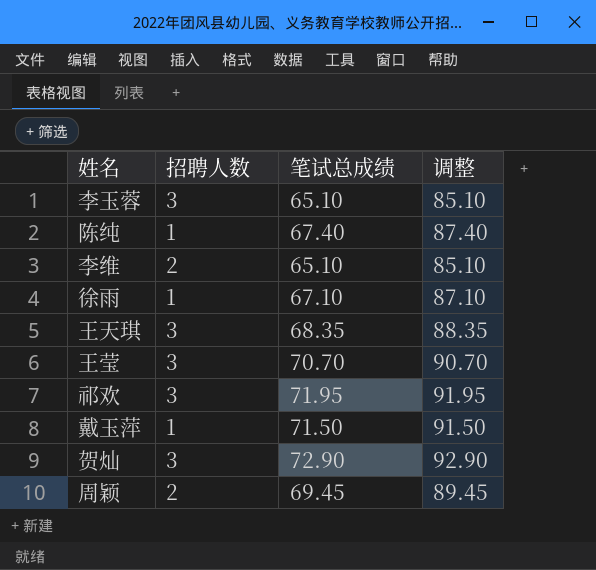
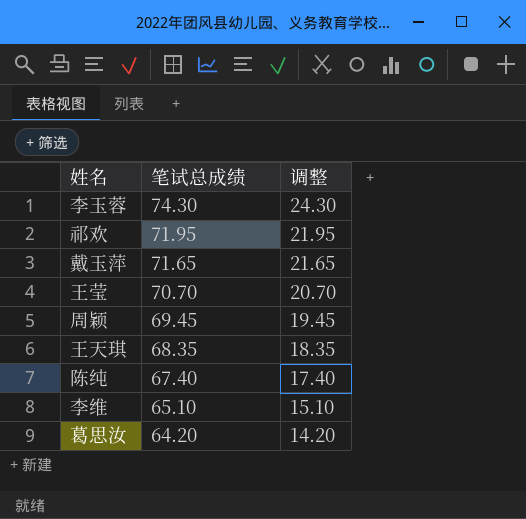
row order: none -> 笔试总成绩 descending
column 招聘人数 | position: 2 -> none
column 调整 | formula: [笔试总成绩] + 20 -> [笔试总成绩] - 50
row 徐雨: 1 | 67.10 | 87.10 -> none
row 贺灿: 3 | 72.90 | 92.90 -> none
李玉蓉 | 笔试总成绩: 65.10 -> 74.30
戴玉萍 | 笔试总成绩: 71.50 -> 71.65
row 葛思汝: none -> 64.20 | 14.20

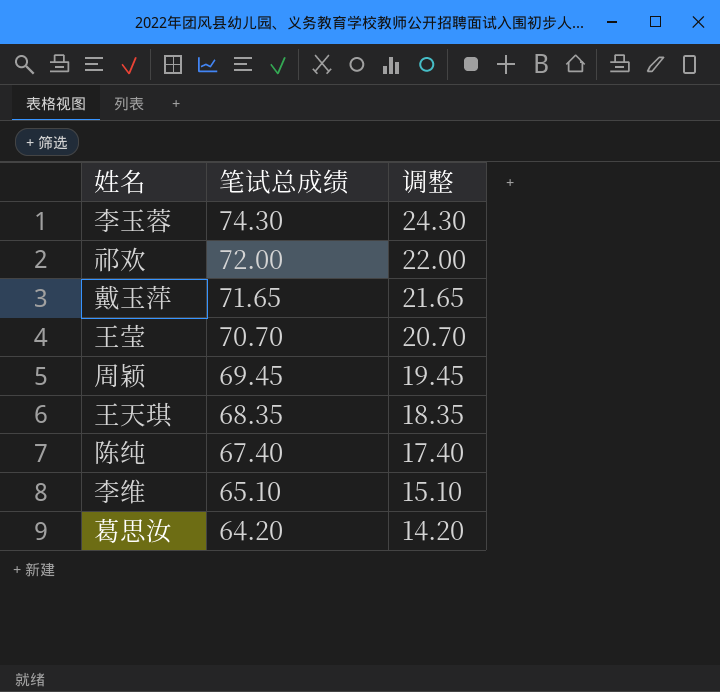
祁欢 | 笔试总成绩: 71.95 -> 72.00
祁欢 | 调整: 21.95 -> 22.00

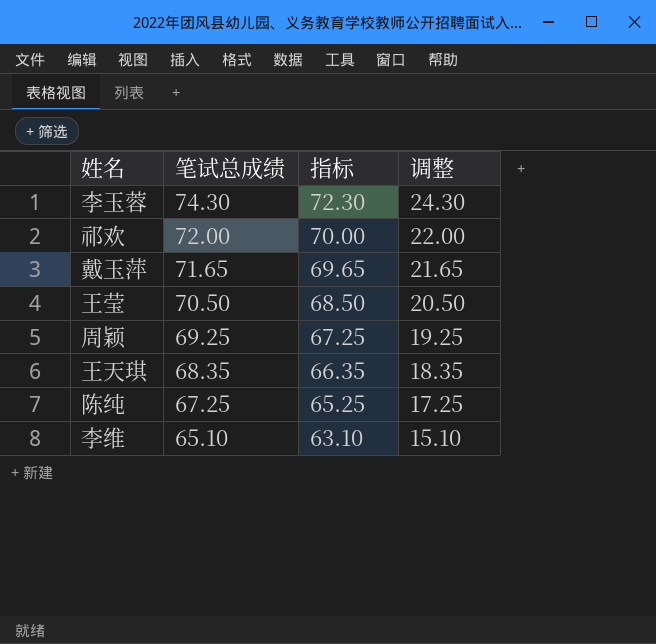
column 指标 | formula: none -> [笔试总成绩] - 2
row 葛思汝: 64.20 | 14.20 -> none
王莹 | 笔试总成绩: 70.70 -> 70.50
王莹 | 调整: 20.70 -> 20.50
周颖 | 笔试总成绩: 69.45 -> 69.25
周颖 | 调整: 19.45 -> 19.25
陈纯 | 笔试总成绩: 67.40 -> 67.25
陈纯 | 调整: 17.40 -> 17.25

